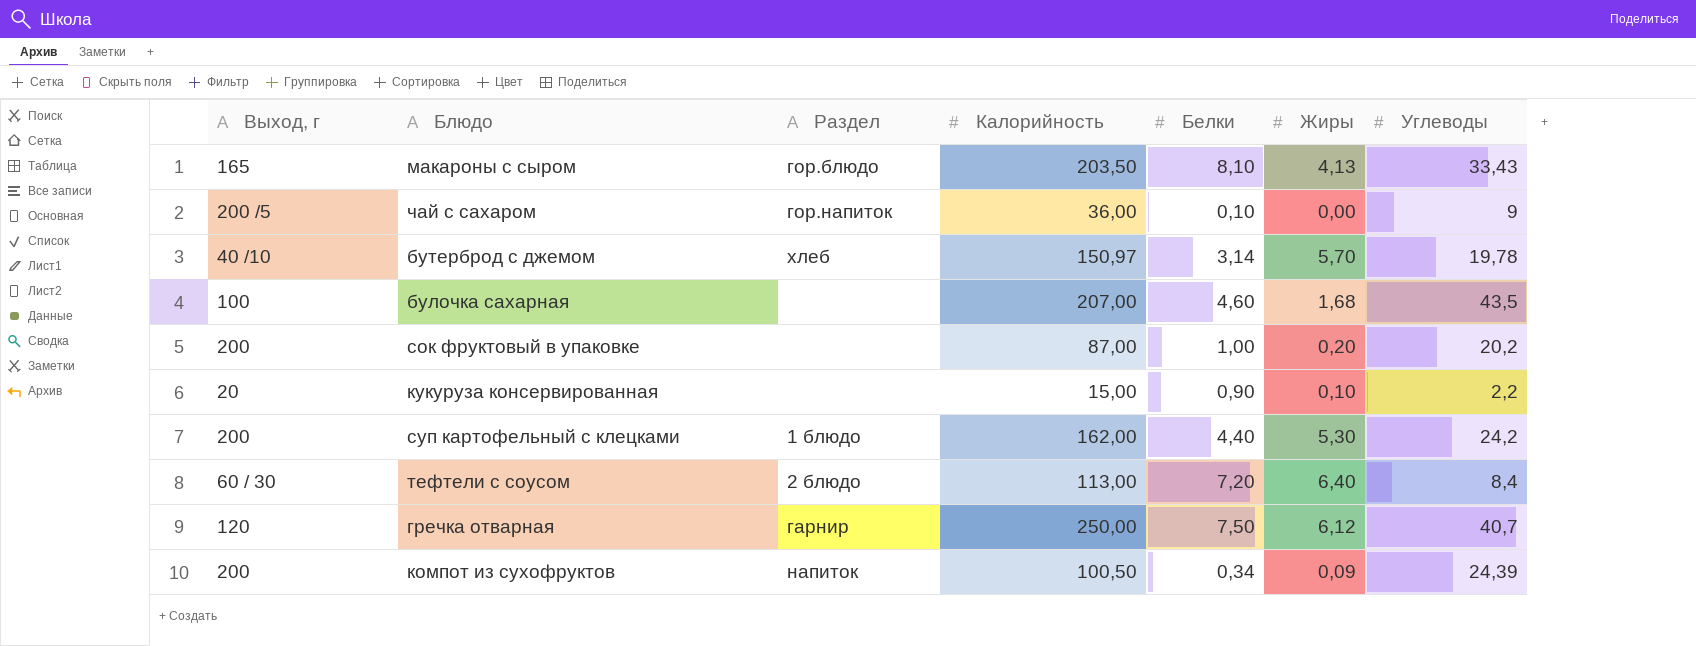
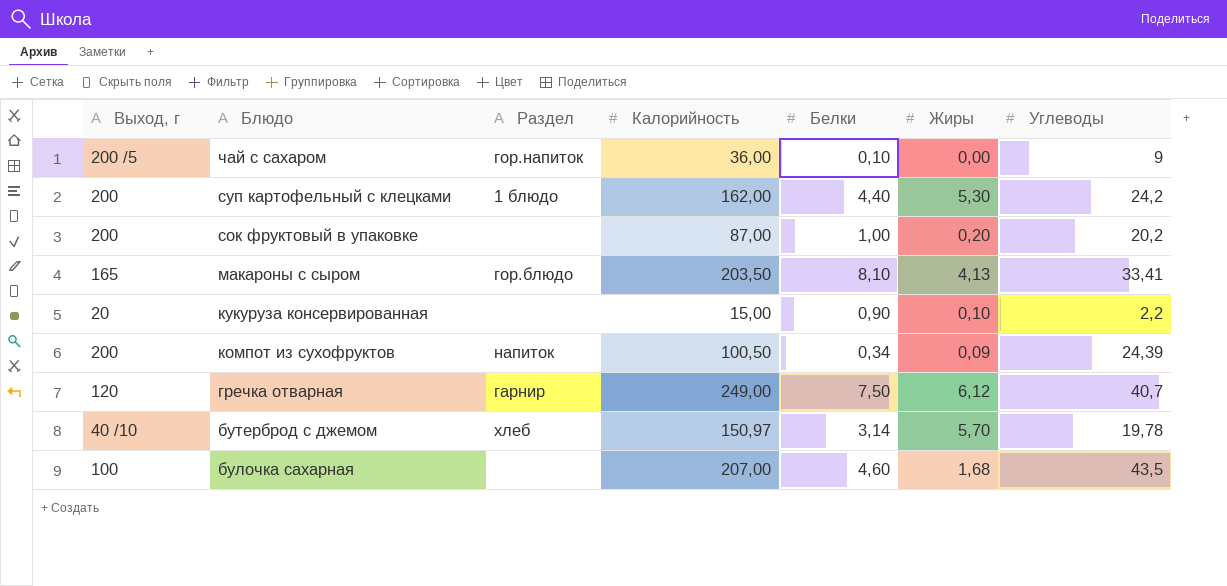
row order: none -> Блюдо descending
row тефтели с соусом: 60 / 30 | 2 блюдо | 113,00 | 7,20 | 6,40 | 8,4 -> none
макароны с сыром | Углеводы: 33,43 -> 33,41
гречка отварная | Калорийность: 250,00 -> 249,00

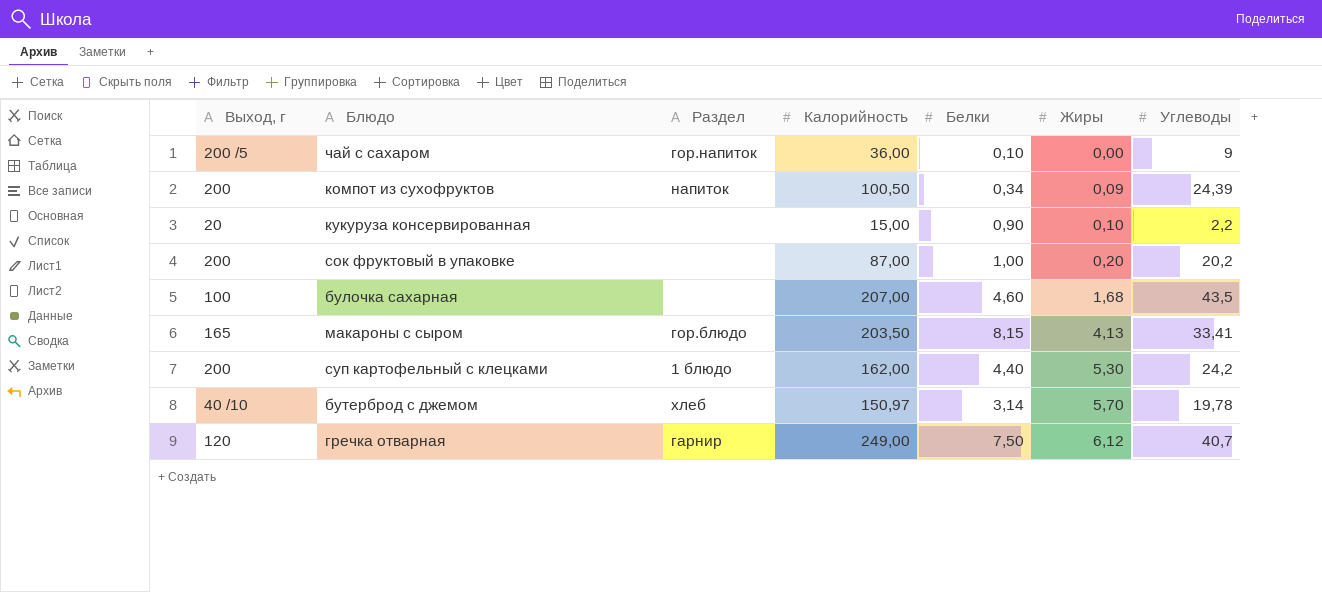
row order: Блюдо descending -> Жиры ascending
макароны с сыром | Белки: 8,10 -> 8,15

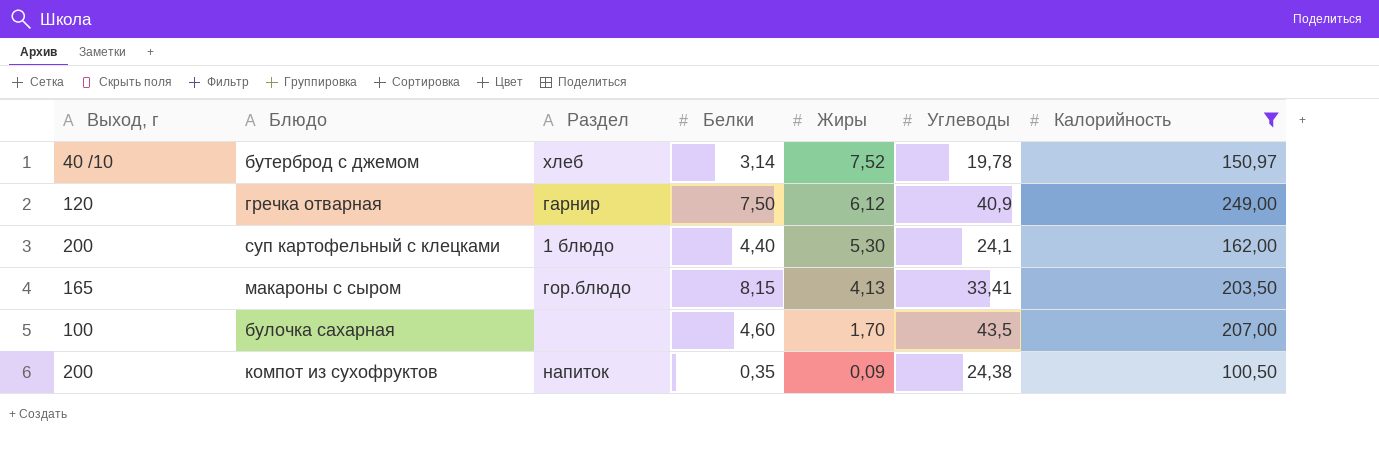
filter: none -> Калорийность >= 100,50
row order: Жиры ascending -> Жиры descending
column Калорийность | position: 4 -> 7
бутерброд с джемом | Жиры: 5,70 -> 7,52
гречка отварная | Углеводы: 40,7 -> 40,9
суп картофельный с клецками | Углеводы: 24,2 -> 24,1
булочка сахарная | Жиры: 1,68 -> 1,70
компот из сухофруктов | Белки: 0,34 -> 0,35
компот из сухофруктов | Углеводы: 24,39 -> 24,38

